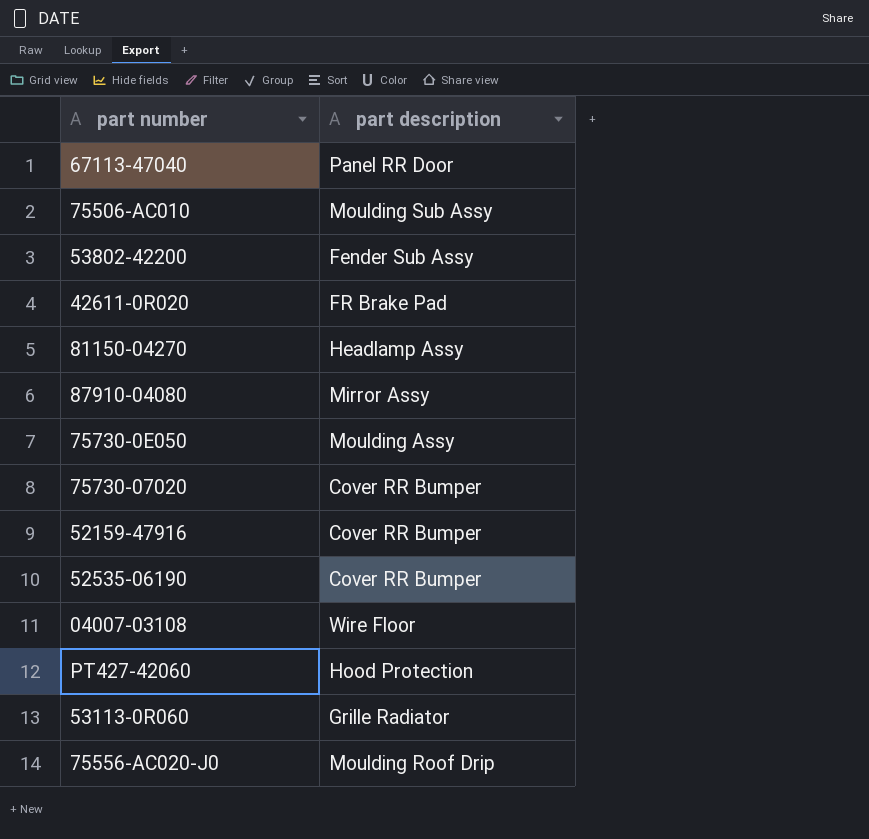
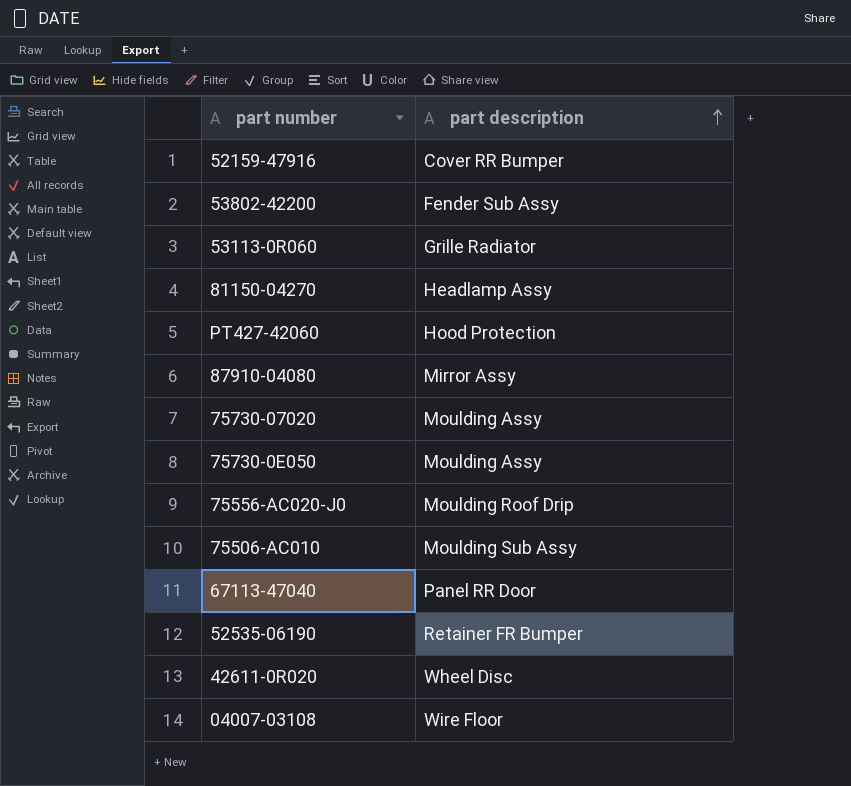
row order: none -> part description ascending
75730-07020 | part description: Cover RR Bumper -> Moulding Assy
52535-06190 | part description: Cover RR Bumper -> Retainer FR Bumper
42611-0R020 | part description: FR Brake Pad -> Wheel Disc

